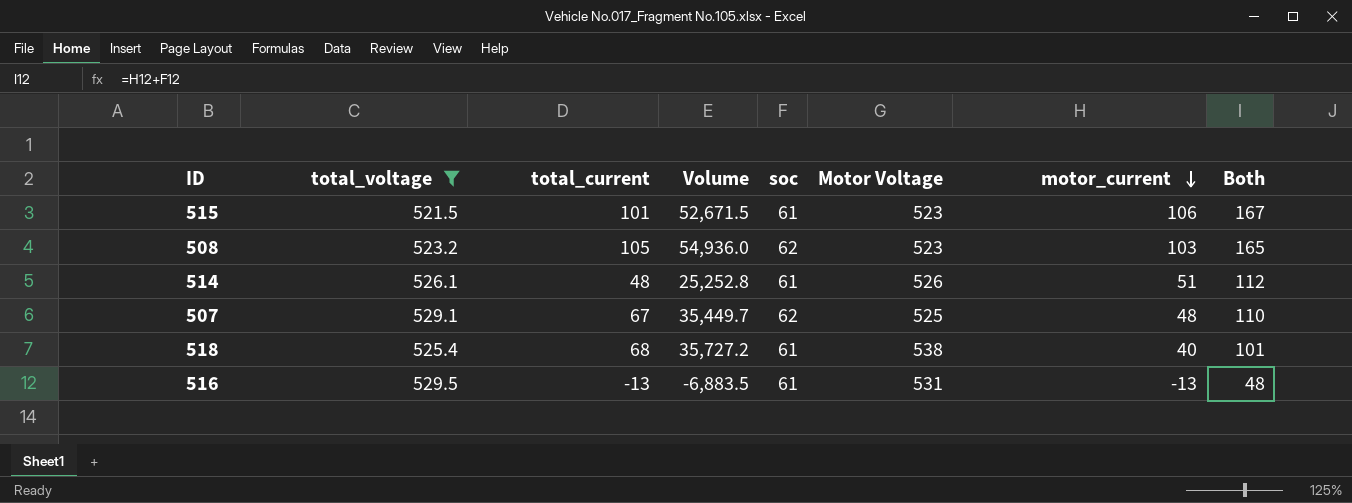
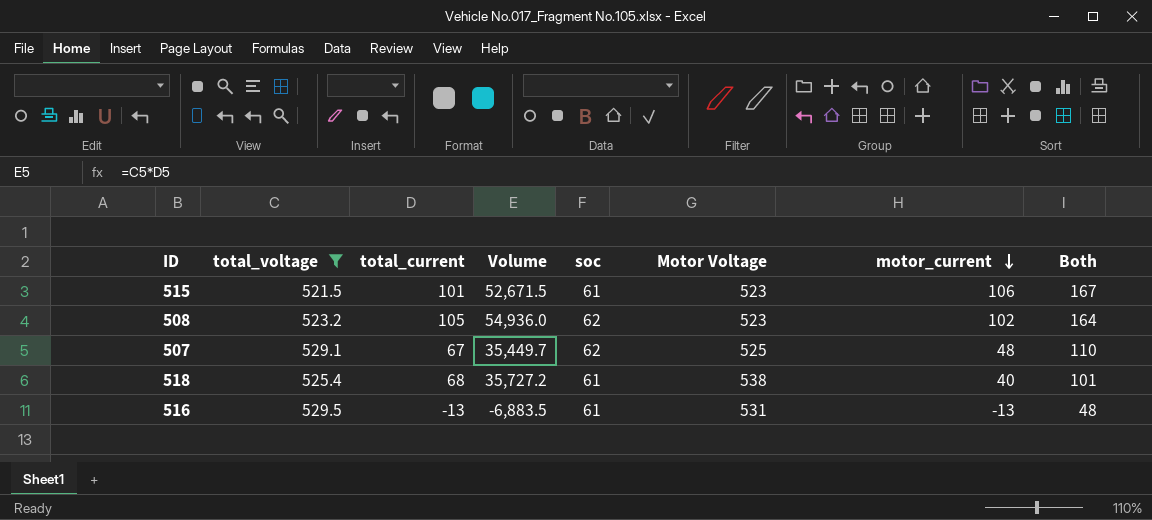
row 514: 526.1 | 48 | 25,252.8 | 61 | 526 | 51 | 112 -> none
508 | motor_current: 103 -> 102
508 | Both: 165 -> 164

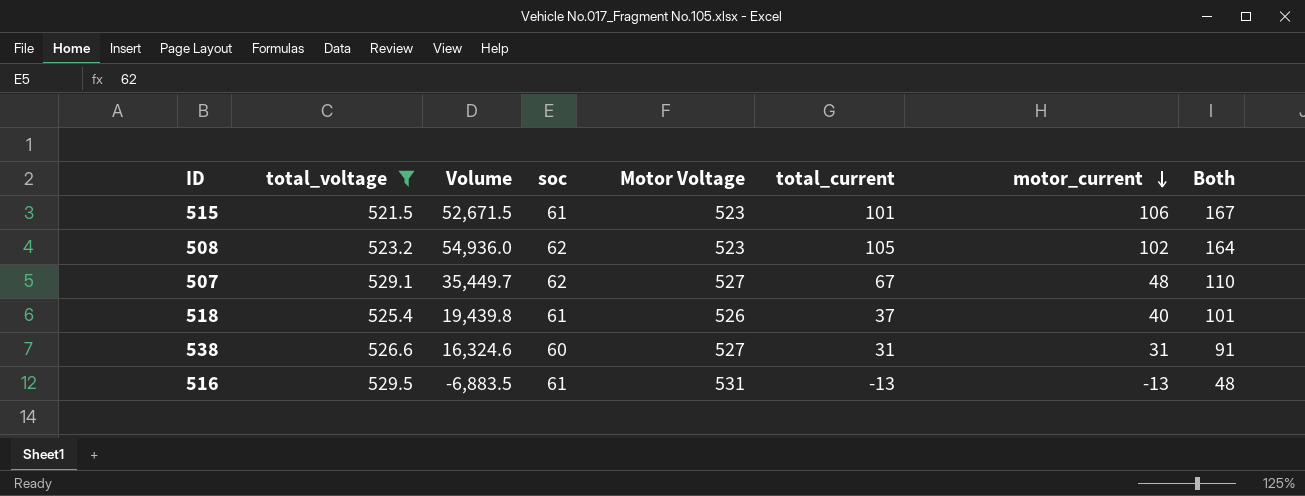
column total_current | position: 3 -> 6
507 | Motor Voltage: 525 -> 527
518 | Volume: 35,727.2 -> 19,439.8
518 | Motor Voltage: 538 -> 526
518 | total_current: 68 -> 37
row 538: none -> 526.6 | 16,324.6 | 60 | 527 | 31 | 31 | 91

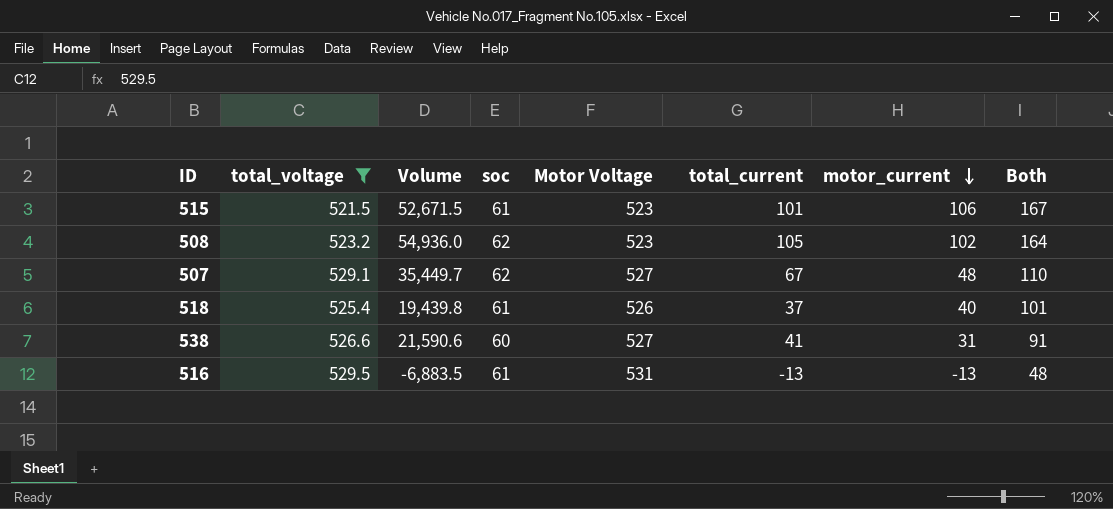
538 | Volume: 16,324.6 -> 21,590.6
538 | total_current: 31 -> 41

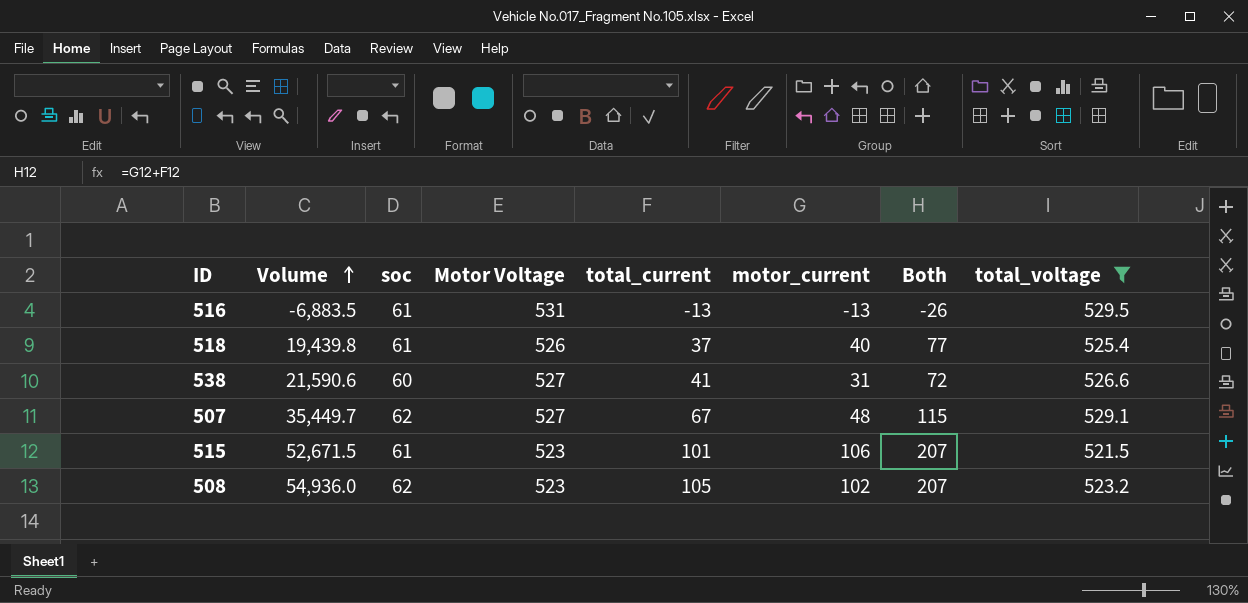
row order: motor_current descending -> Volume ascending
column Both | formula: [soc] + [motor_current] -> [total_current] + [motor_current]
column total_voltage | position: 2 -> 8

